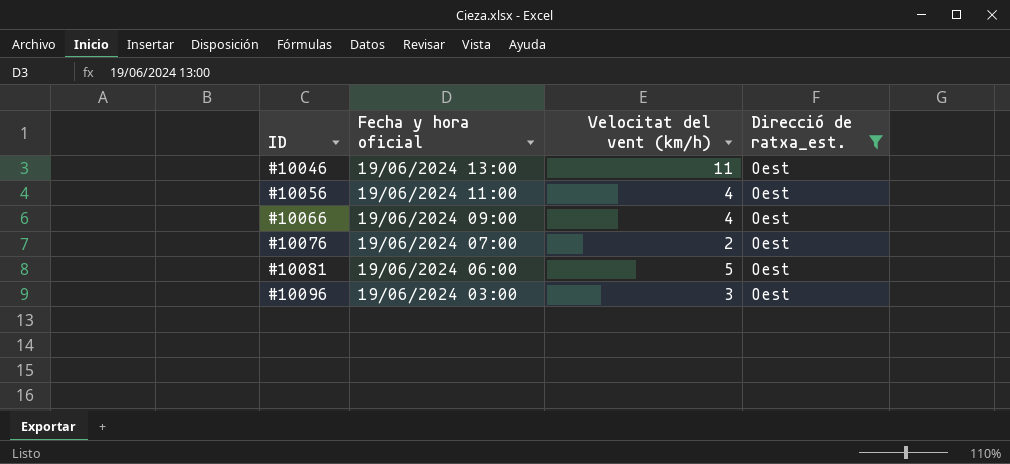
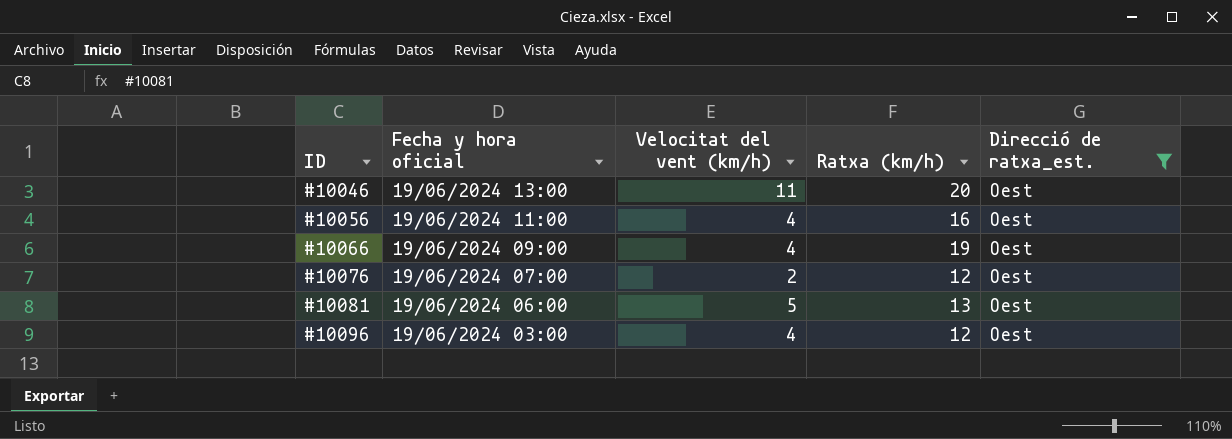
column Ratxa (km/h) | position: none -> 4
#10096 | Velocitat del vent (km/h): 3 -> 4

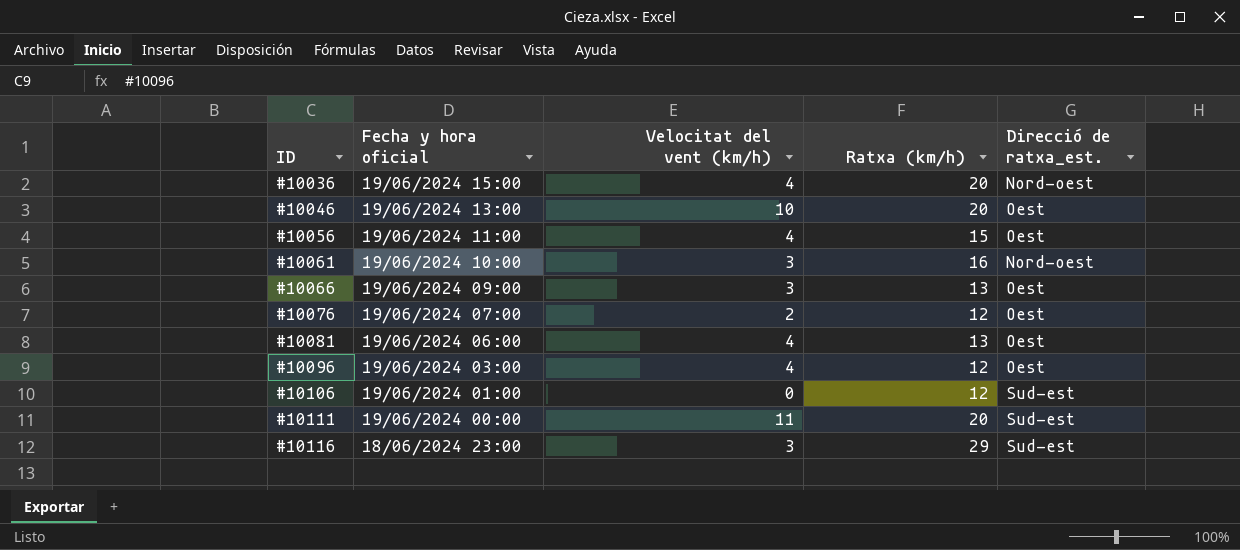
filter: Direcció de ratxa_est. = Oest -> none
#10046 | Velocitat del vent (km/h): 11 -> 10
#10056 | Ratxa (km/h): 16 -> 15
#10066 | Velocitat del vent (km/h): 4 -> 3
#10066 | Ratxa (km/h): 19 -> 13
#10081 | Velocitat del vent (km/h): 5 -> 4

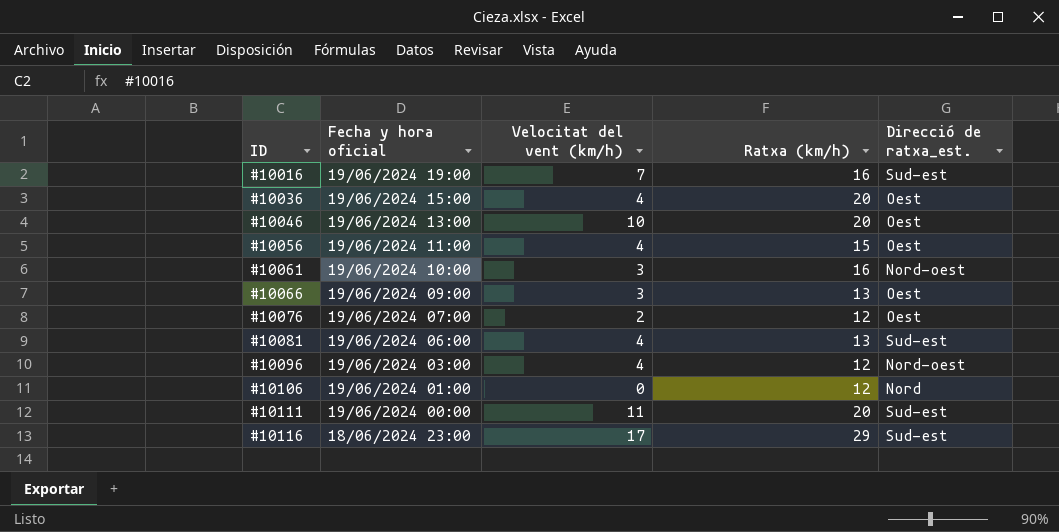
row #10016: none -> 19/06/2024 19:00 | 7 | 16 | Sud-est
#10036 | Direcció de ratxa_est.: Nord-oest -> Oest
#10081 | Direcció de ratxa_est.: Oest -> Sud-est
#10096 | Direcció de ratxa_est.: Oest -> Nord-oest
#10106 | Direcció de ratxa_est.: Sud-est -> Nord
#10116 | Velocitat del vent (km/h): 3 -> 17

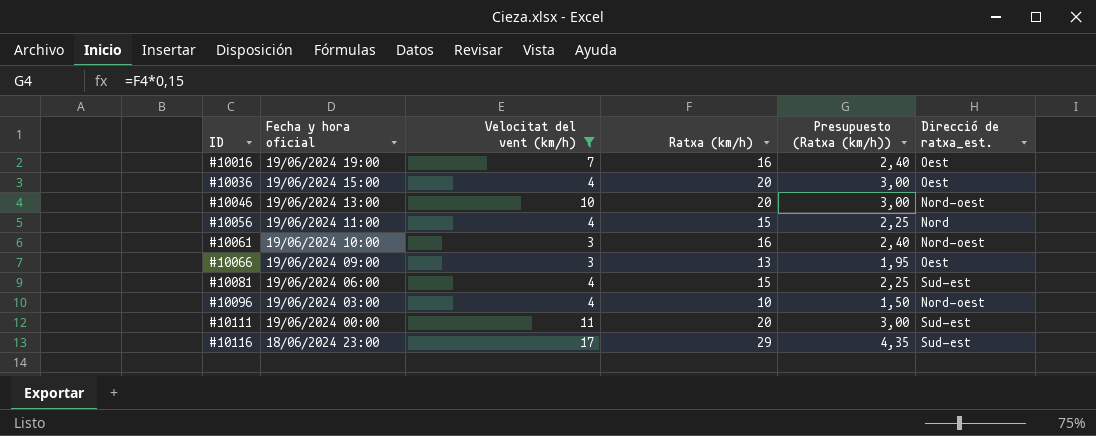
filter: none -> Velocitat del vent (km/h) >= 3
column Presupuesto (Ratxa (km/h)) | formula: none -> [Ratxa (km/h)] * 0,15
#10016 | Direcció de ratxa_est.: Sud-est -> Oest
#10046 | Direcció de ratxa_est.: Oest -> Nord-oest
#10056 | Direcció de ratxa_est.: Oest -> Nord
#10081 | Ratxa (km/h): 13 -> 15
#10096 | Ratxa (km/h): 12 -> 10

